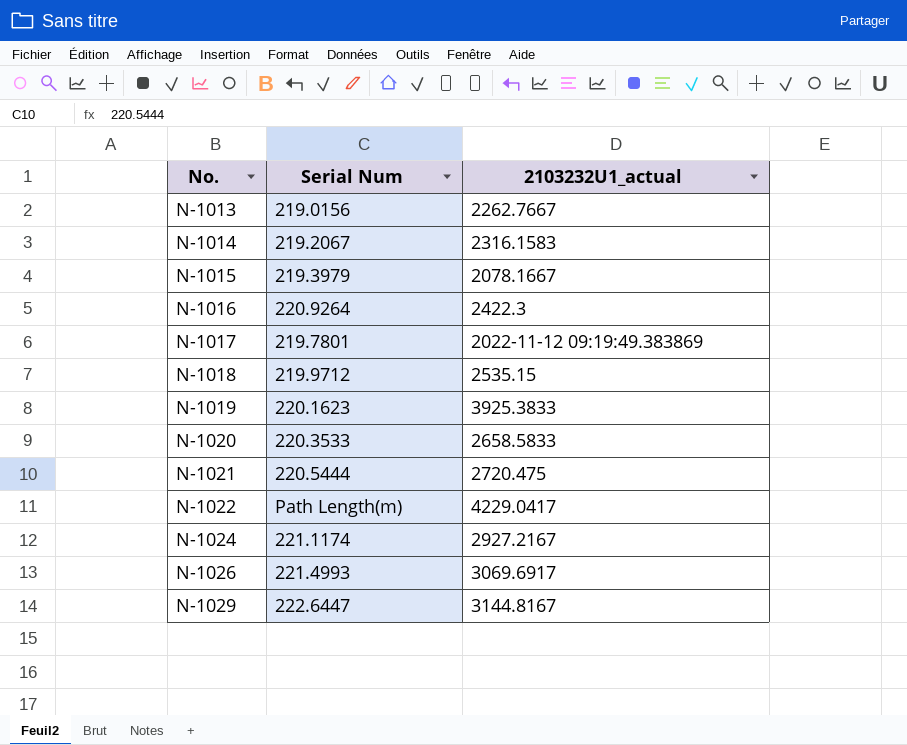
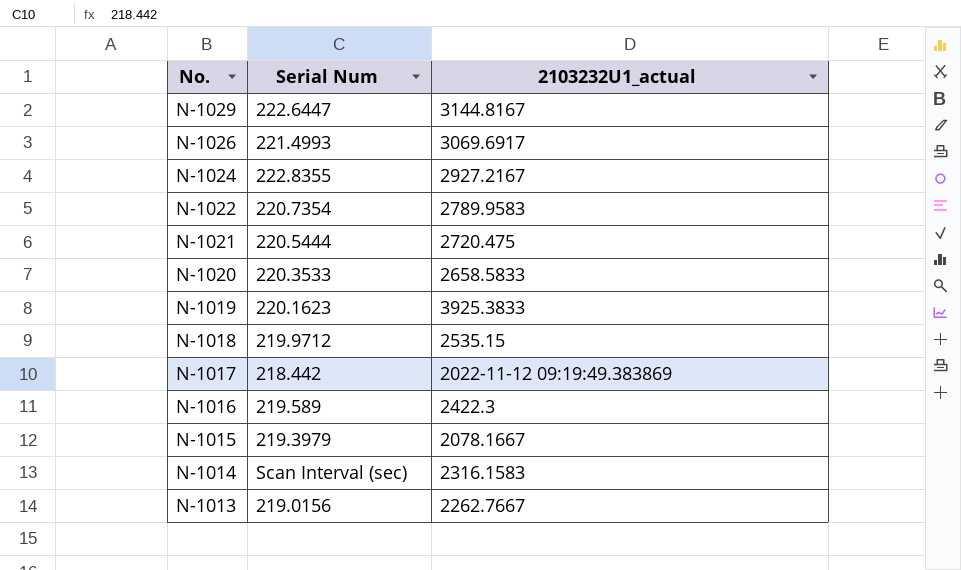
row order: No. ascending -> No. descending
N-1024 | Serial Num: 221.1174 -> 222.8355
N-1022 | Serial Num: Path Length(m) -> 220.7354
N-1022 | 2103232U1_actual: 4229.0417 -> 2789.9583
N-1017 | Serial Num: 219.7801 -> 218.442
N-1016 | Serial Num: 220.9264 -> 219.589
N-1014 | Serial Num: 219.2067 -> Scan Interval (sec)

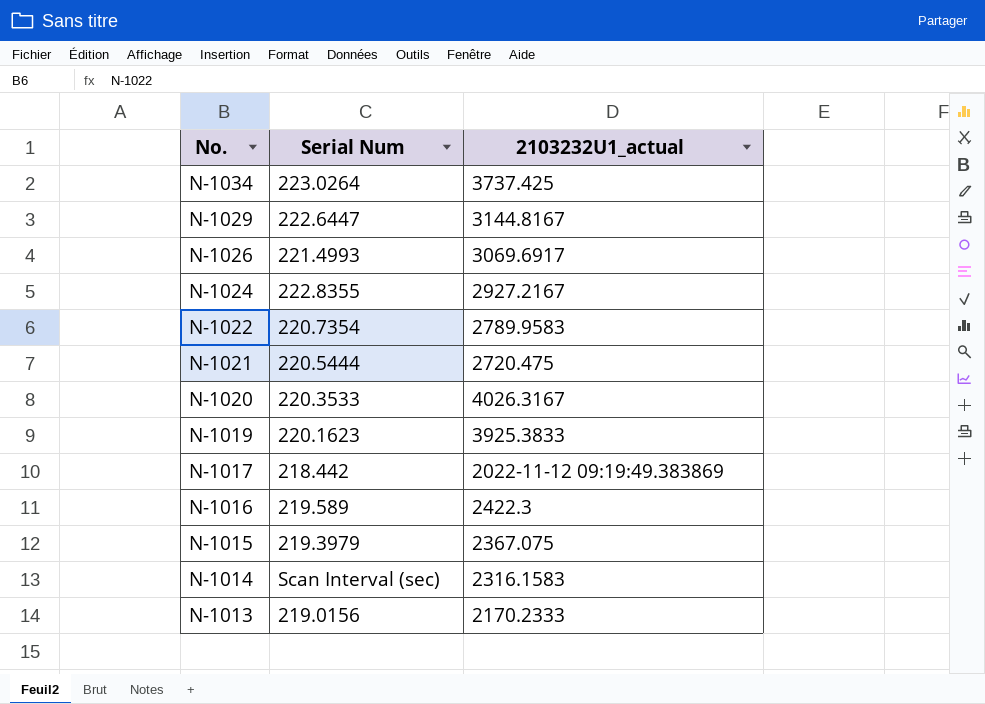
row N-1018: 219.9712 | 2535.15 -> none
row N-1034: none -> 223.0264 | 3737.425
N-1020 | 2103232U1_actual: 2658.5833 -> 4026.3167
N-1015 | 2103232U1_actual: 2078.1667 -> 2367.075
N-1013 | 2103232U1_actual: 2262.7667 -> 2170.2333

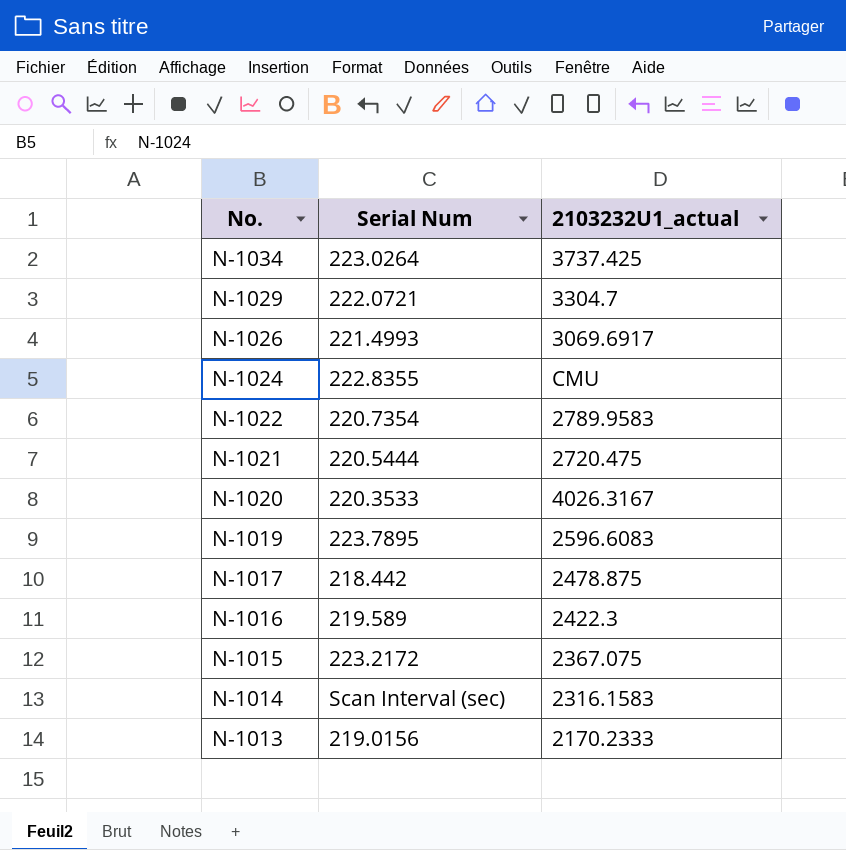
N-1029 | Serial Num: 222.6447 -> 222.0721
N-1029 | 2103232U1_actual: 3144.8167 -> 3304.7
N-1024 | 2103232U1_actual: 2927.2167 -> CMU
N-1019 | Serial Num: 220.1623 -> 223.7895
N-1019 | 2103232U1_actual: 3925.3833 -> 2596.6083
N-1017 | 2103232U1_actual: 2022-11-12 09:19:49.383869 -> 2478.875
N-1015 | Serial Num: 219.3979 -> 223.2172

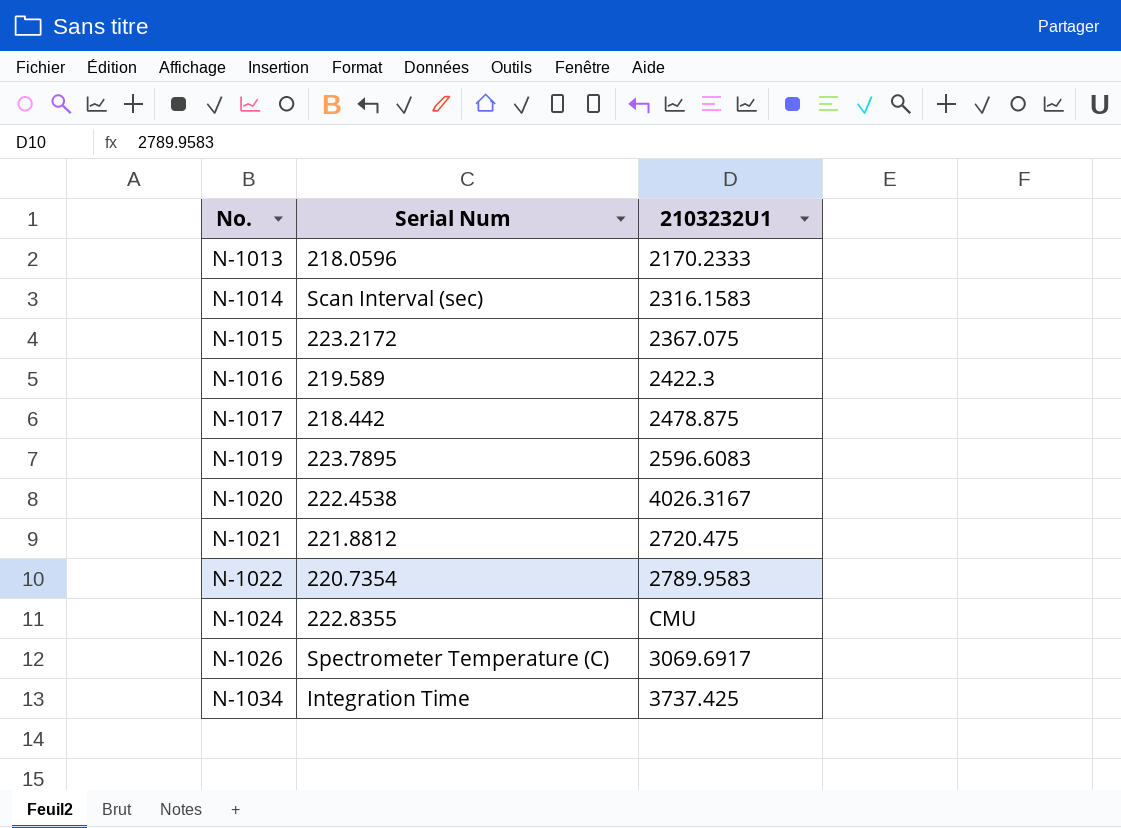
row order: No. descending -> No. ascending
column name: 2103232U1_actual -> 2103232U1
row N-1029: 222.0721 | 3304.7 -> none
N-1013 | Serial Num: 219.0156 -> 218.0596
N-1020 | Serial Num: 220.3533 -> 222.4538
N-1021 | Serial Num: 220.5444 -> 221.8812
N-1026 | Serial Num: 221.4993 -> Spectrometer Temperature (C)
N-1034 | Serial Num: 223.0264 -> Integration Time

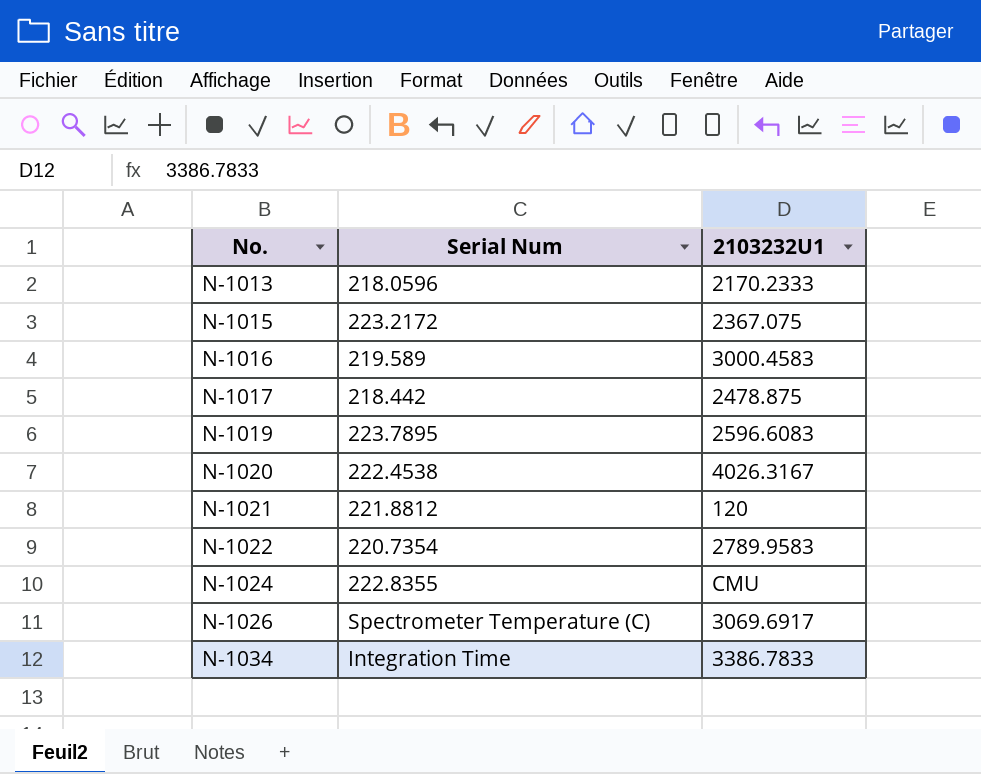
row N-1014: Scan Interval (sec) | 2316.1583 -> none
N-1016 | 2103232U1: 2422.3 -> 3000.4583
N-1021 | 2103232U1: 2720.475 -> 120
N-1034 | 2103232U1: 3737.425 -> 3386.7833

